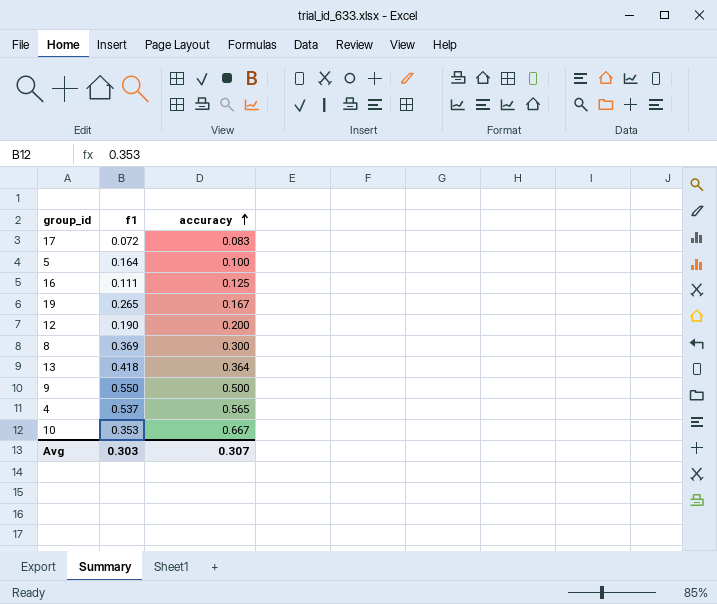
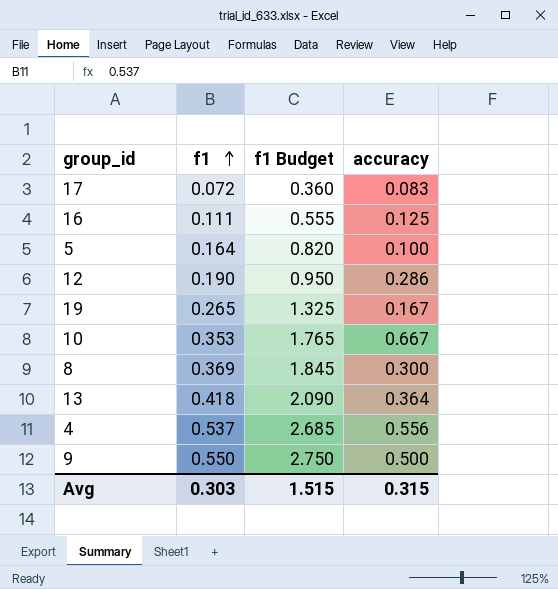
row order: accuracy ascending -> f1 ascending
column f1 Budget | formula: none -> [f1] * 5
12 | accuracy: 0.200 -> 0.286
4 | accuracy: 0.565 -> 0.556
Avg | accuracy: 0.307 -> 0.315

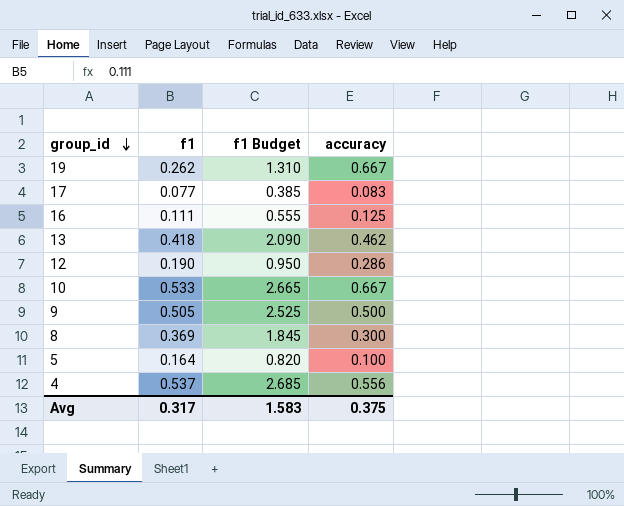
row order: f1 ascending -> group_id descending
19 | f1: 0.265 -> 0.262
19 | f1 Budget: 1.325 -> 1.310
19 | accuracy: 0.167 -> 0.667
17 | f1: 0.072 -> 0.077
17 | f1 Budget: 0.360 -> 0.385
13 | accuracy: 0.364 -> 0.462
10 | f1: 0.353 -> 0.533
10 | f1 Budget: 1.765 -> 2.665
9 | f1: 0.550 -> 0.505
9 | f1 Budget: 2.750 -> 2.525
Avg | f1: 0.303 -> 0.317
Avg | f1 Budget: 1.515 -> 1.583
Avg | accuracy: 0.315 -> 0.375

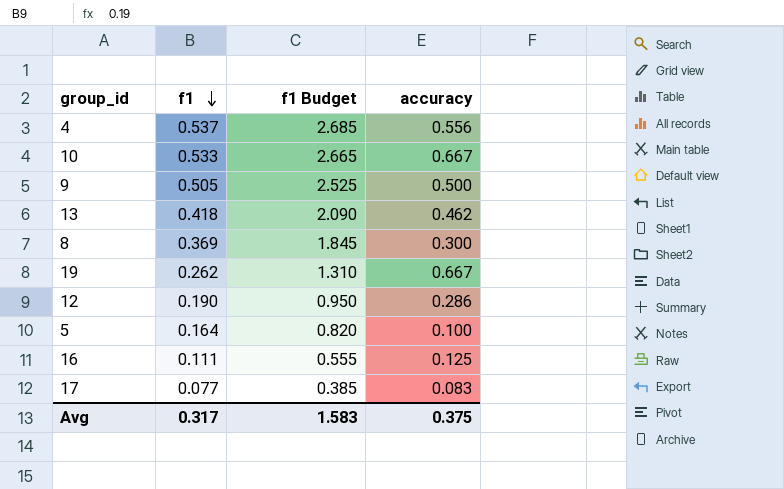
row order: group_id descending -> f1 descending

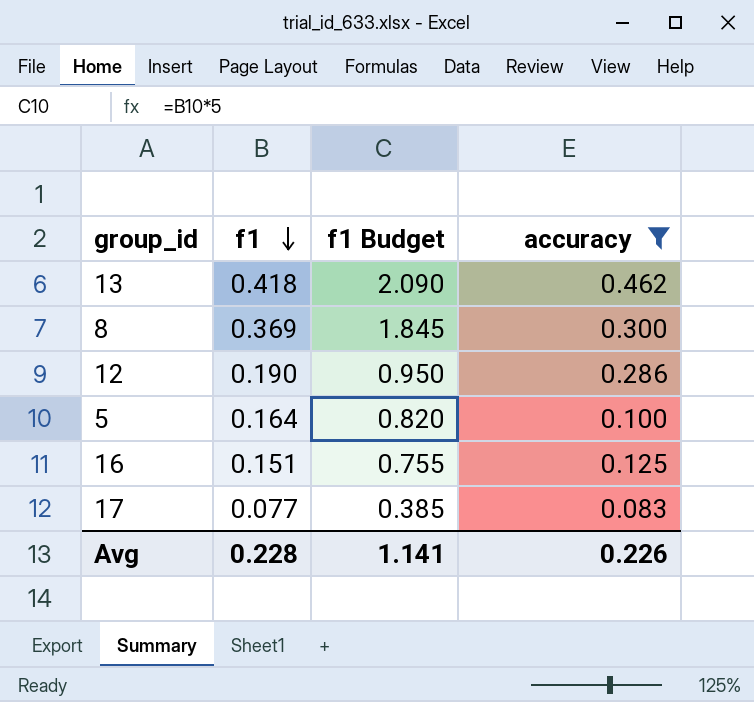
filter: none -> accuracy <= 0.462
16 | f1: 0.111 -> 0.151
16 | f1 Budget: 0.555 -> 0.755
Avg | f1: 0.317 -> 0.228
Avg | f1 Budget: 1.583 -> 1.141
Avg | accuracy: 0.375 -> 0.226

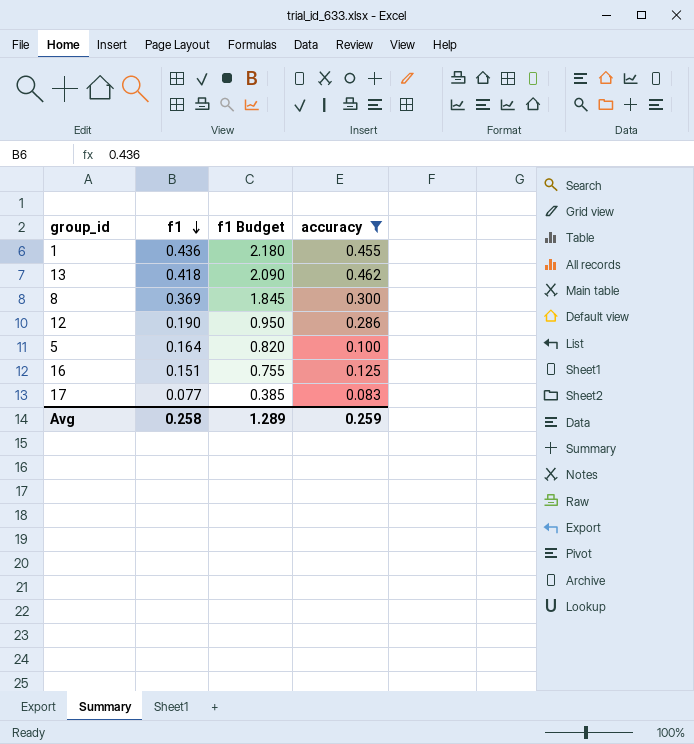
row 1: none -> 0.436 | 2.180 | 0.455
Avg | f1: 0.228 -> 0.258
Avg | f1 Budget: 1.141 -> 1.289
Avg | accuracy: 0.226 -> 0.259

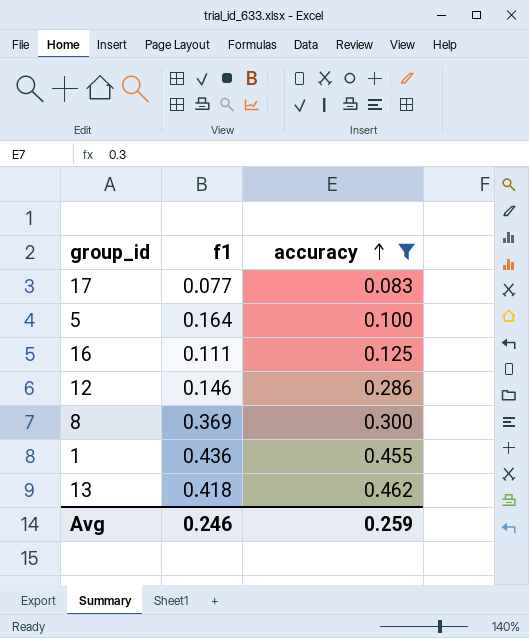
row order: f1 descending -> accuracy ascending
column f1 Budget | formula: [f1] * 5 -> none
16 | f1: 0.151 -> 0.111
12 | f1: 0.190 -> 0.146
Avg | f1: 0.258 -> 0.246

